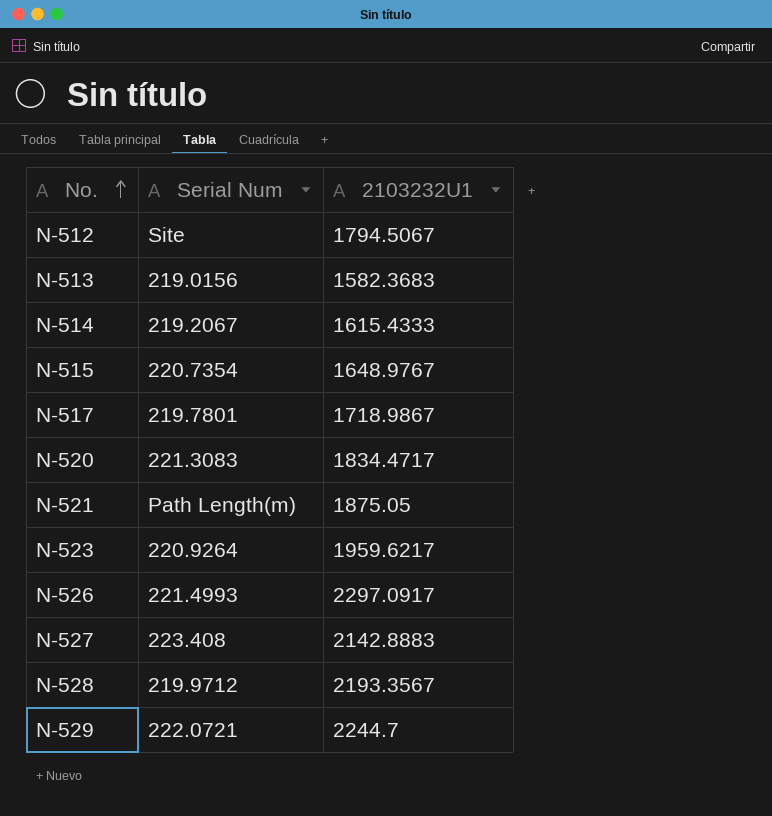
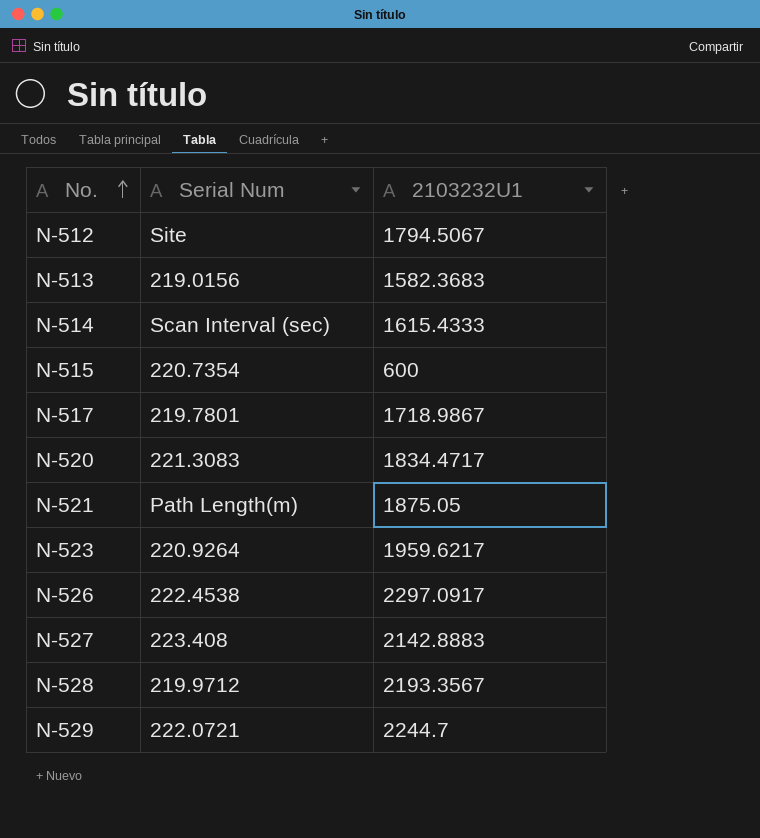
N-514 | Serial Num: 219.2067 -> Scan Interval (sec)
N-515 | 2103232U1: 1648.9767 -> 600
N-526 | Serial Num: 221.4993 -> 222.4538

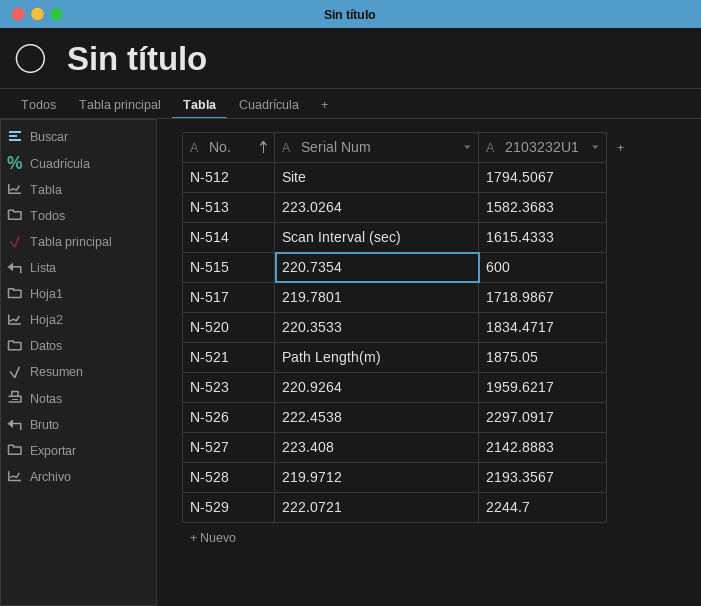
N-513 | Serial Num: 219.0156 -> 223.0264
N-520 | Serial Num: 221.3083 -> 220.3533

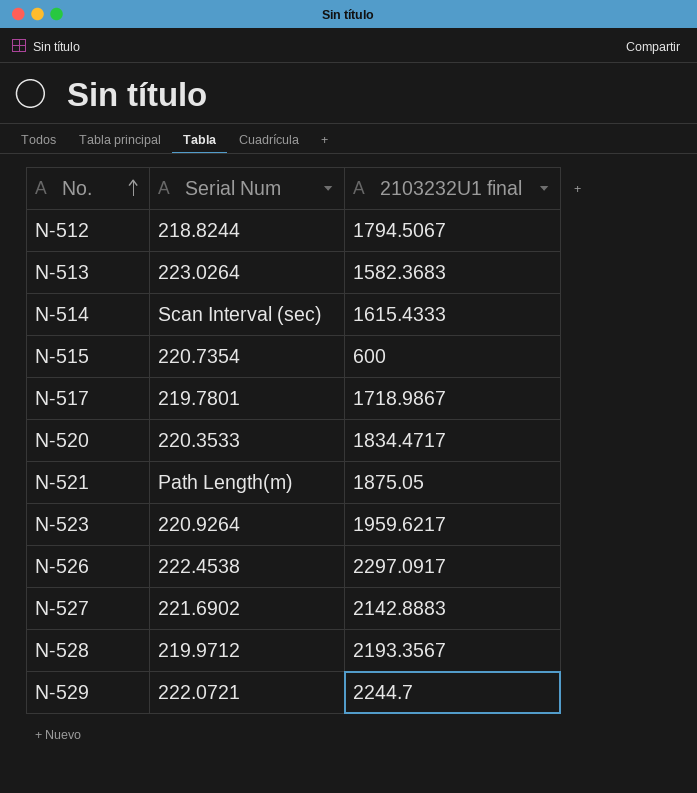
column name: 2103232U1 -> 2103232U1 final
N-512 | Serial Num: Site -> 218.8244
N-527 | Serial Num: 223.408 -> 221.6902

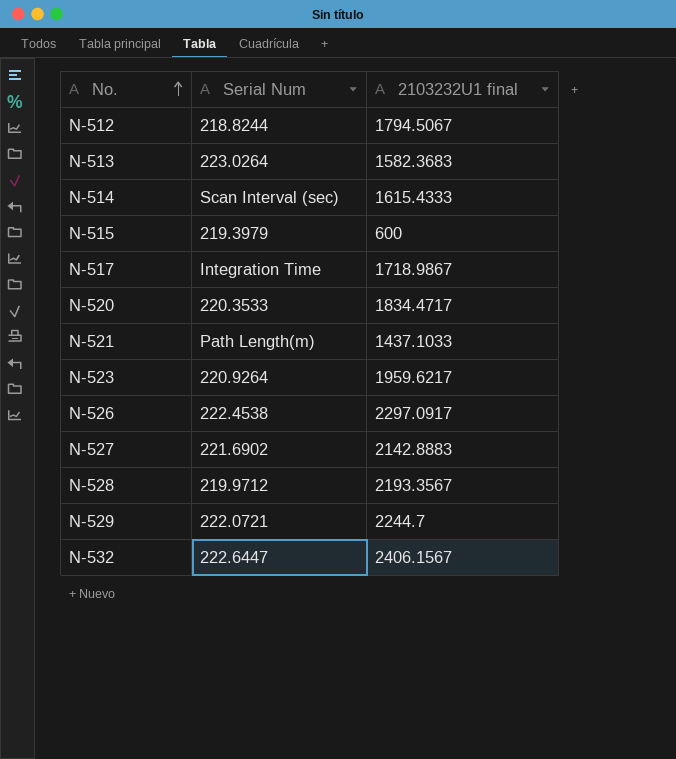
N-515 | Serial Num: 220.7354 -> 219.3979
N-517 | Serial Num: 219.7801 -> Integration Time
N-521 | 2103232U1 final: 1875.05 -> 1437.1033
row N-532: none -> 222.6447 | 2406.1567

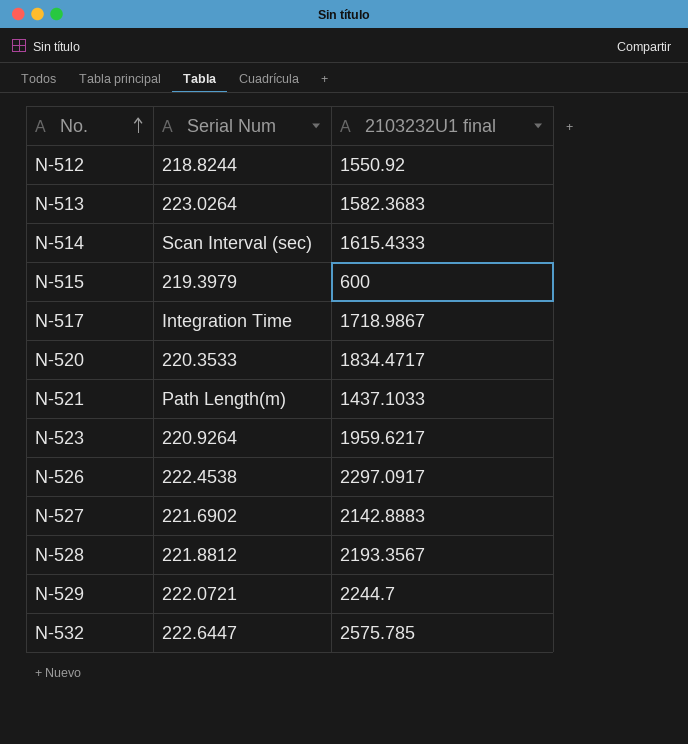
N-512 | 2103232U1 final: 1794.5067 -> 1550.92
N-528 | Serial Num: 219.9712 -> 221.8812
N-532 | 2103232U1 final: 2406.1567 -> 2575.785

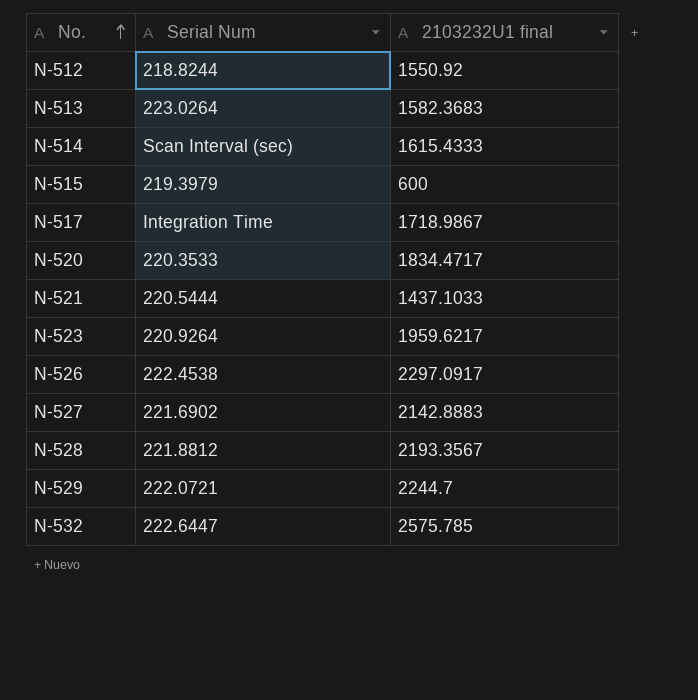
N-521 | Serial Num: Path Length(m) -> 220.5444

